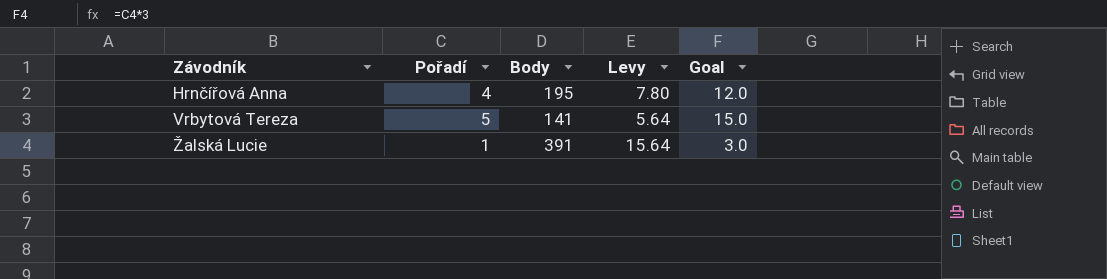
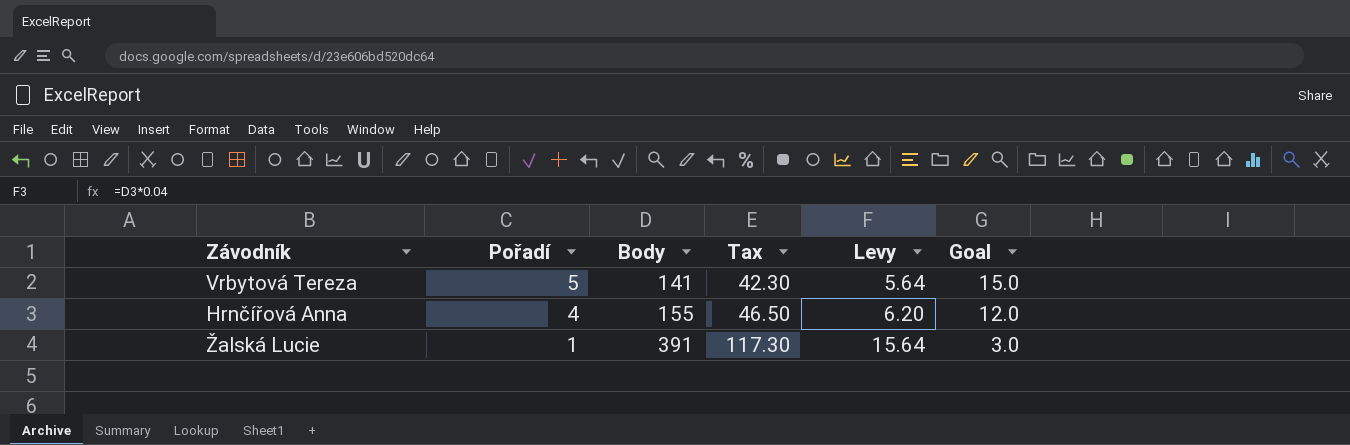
row order: Závodník ascending -> Pořadí descending
column Tax | formula: none -> [Body] * 0.3
Hrnčířová Anna | Body: 195 -> 155
Hrnčířová Anna | Levy: 7.80 -> 6.20

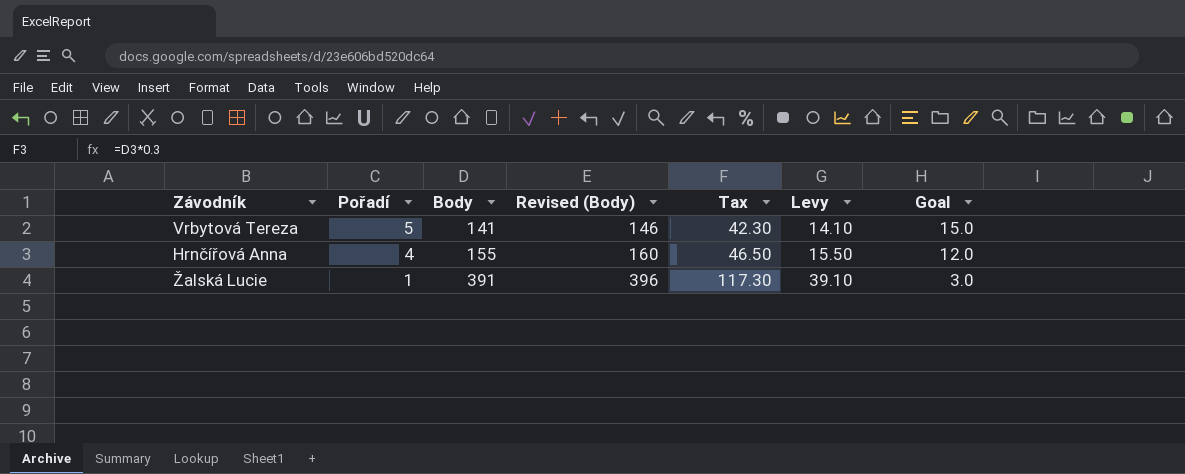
column Revised (Body) | formula: none -> [Body] + 5
column Levy | formula: [Body] * 0.04 -> [Body] * 0.1

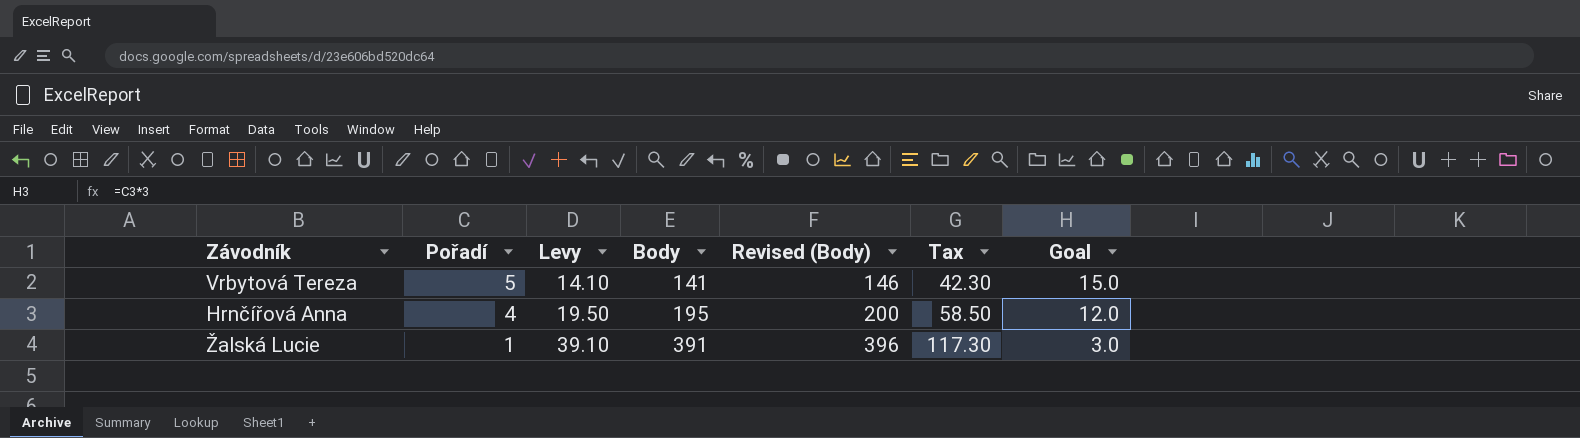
column Levy | position: 6 -> 3
Hrnčířová Anna | Levy: 15.50 -> 19.50
Hrnčířová Anna | Body: 155 -> 195
Hrnčířová Anna | Revised (Body): 160 -> 200
Hrnčířová Anna | Tax: 46.50 -> 58.50

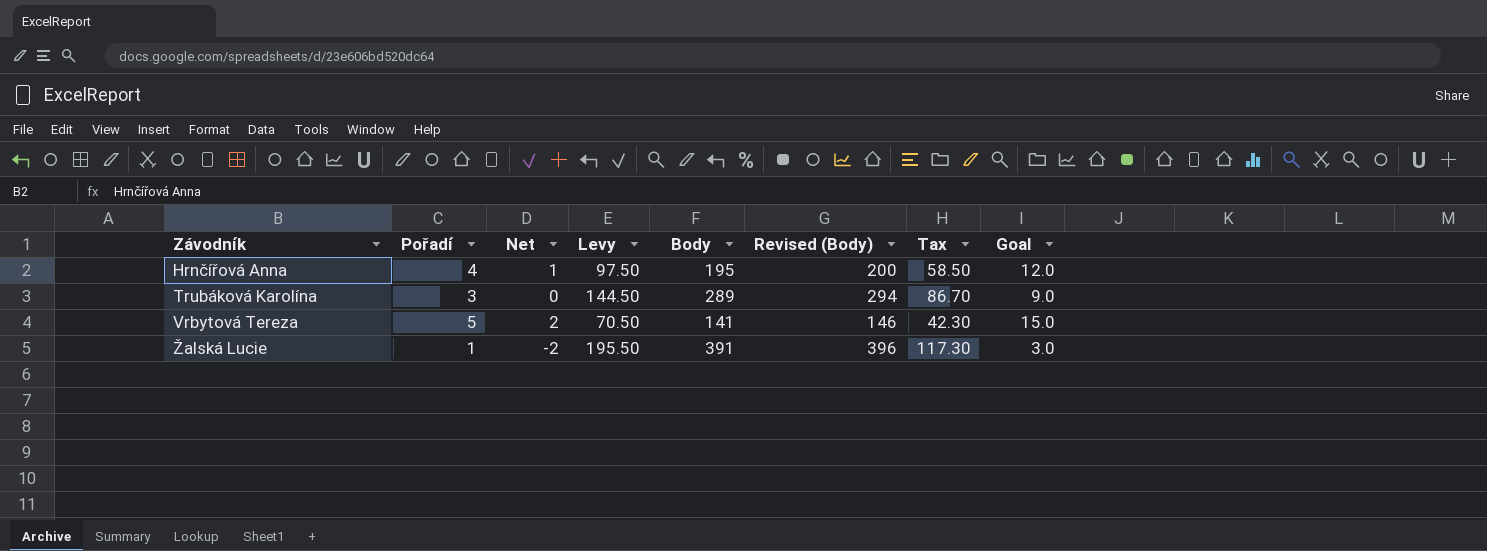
row order: Pořadí descending -> Závodník ascending
column Net | formula: none -> [Pořadí] - 3
column Levy | formula: [Body] * 0.1 -> [Body] * 0.5
row Trubáková Karolína: none -> 3 | 0 | 144.50 | 289 | 294 | 86.70 | 9.0

